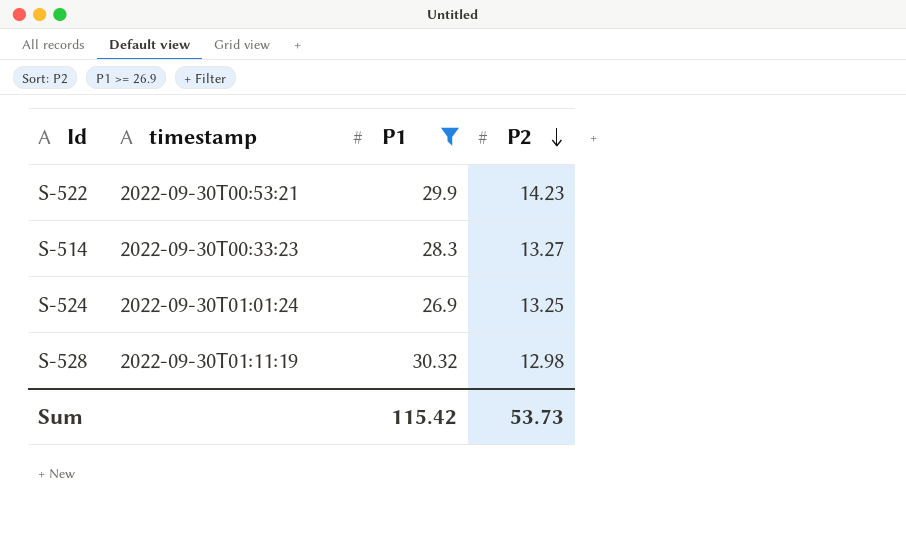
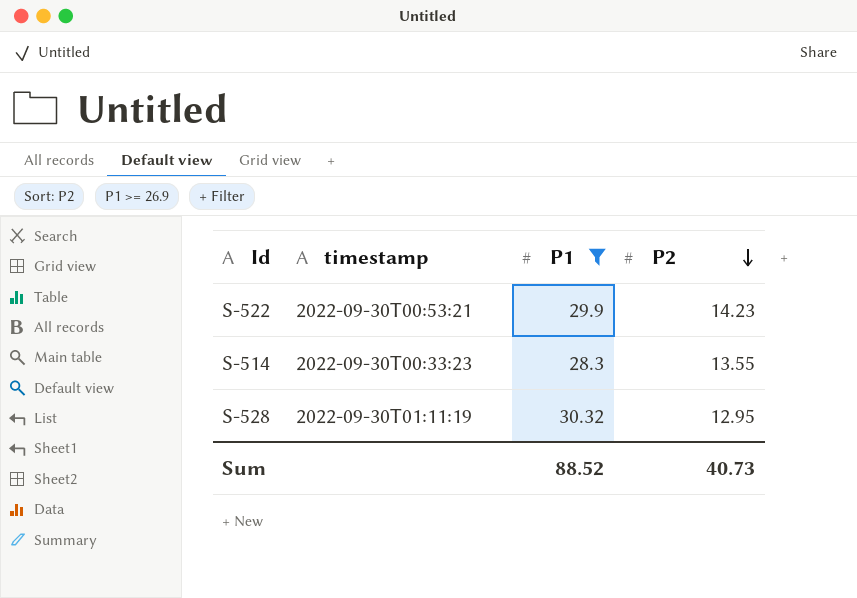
row S-524: 2022-09-30T01:01:24 | 26.9 | 13.25 -> none
S-514 | P2: 13.27 -> 13.55
S-528 | P2: 12.98 -> 12.95
Sum | P1: 115.42 -> 88.52
Sum | P2: 53.73 -> 40.73

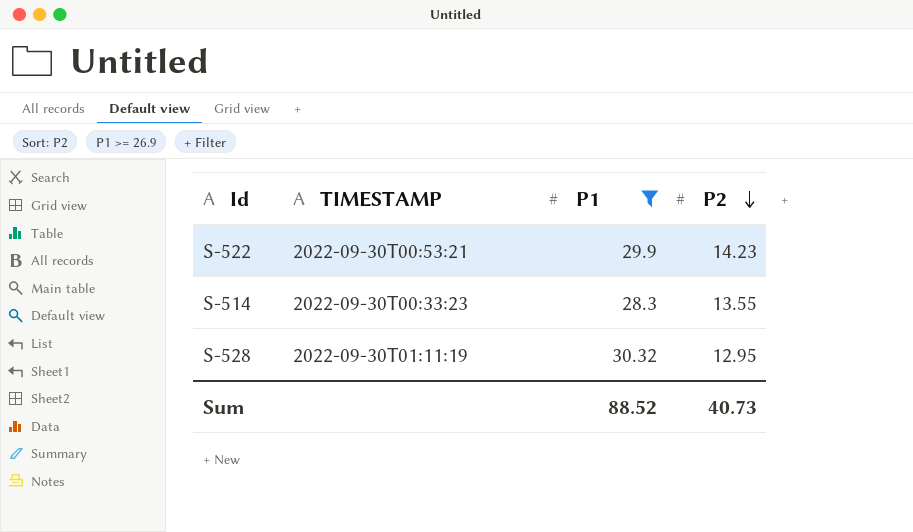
column name: timestamp -> TIMESTAMP

